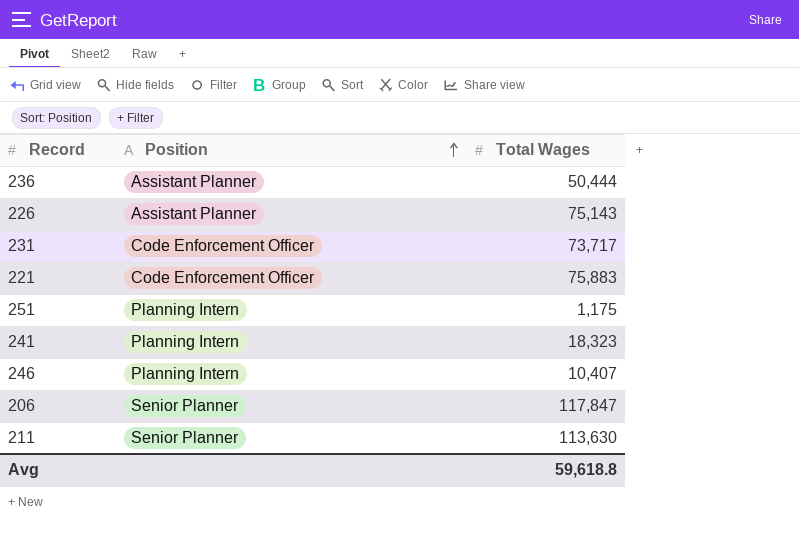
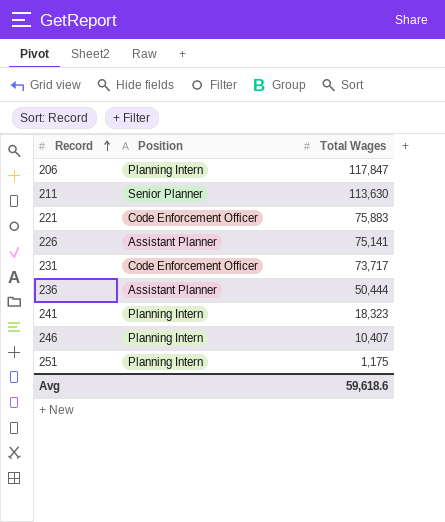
row order: Position ascending -> Record ascending
206 | Position: Senior Planner -> Planning Intern
226 | Total Wages: 75,143 -> 75,141
Avg | Total Wages: 59,618.8 -> 59,618.6

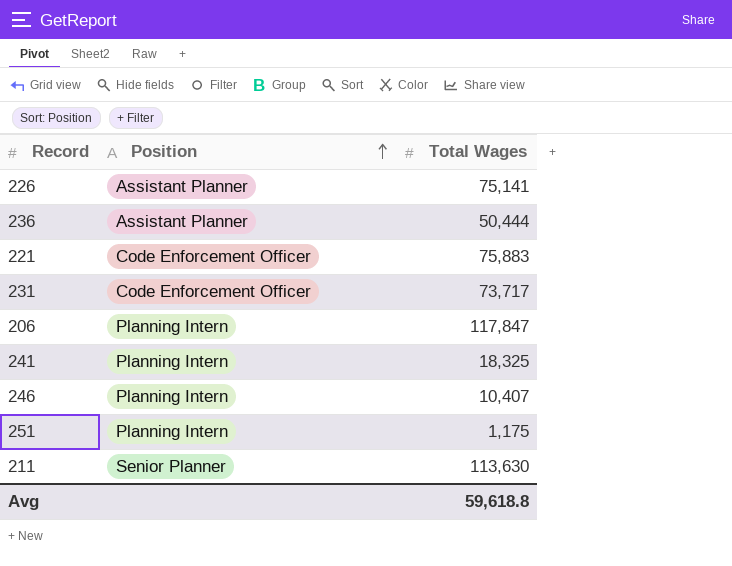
row order: Record ascending -> Position ascending
241 | Total Wages: 18,323 -> 18,325
Avg | Total Wages: 59,618.6 -> 59,618.8

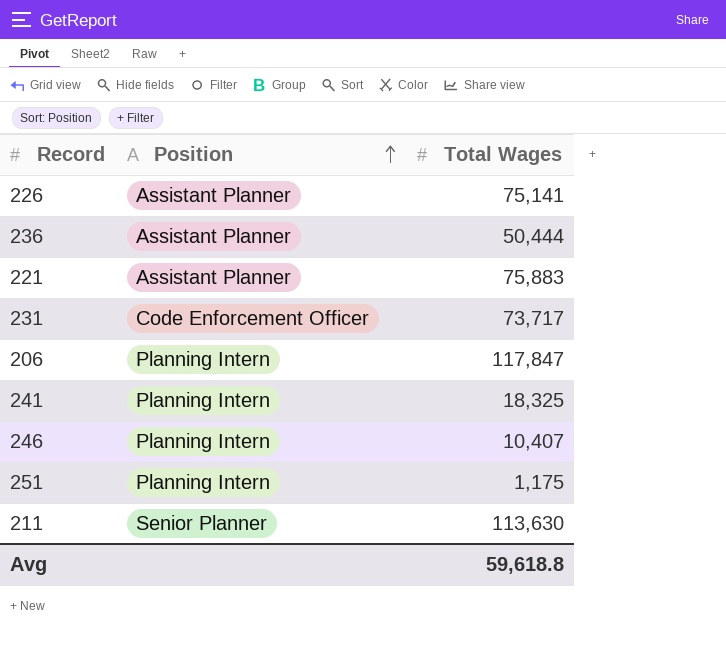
221 | Position: Code Enforcement Officer -> Assistant Planner

